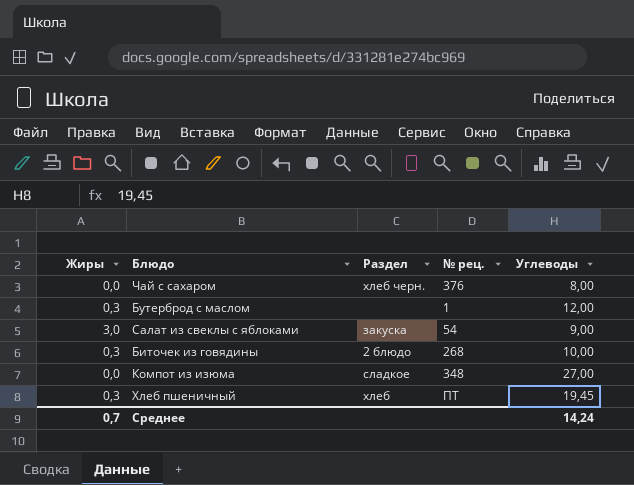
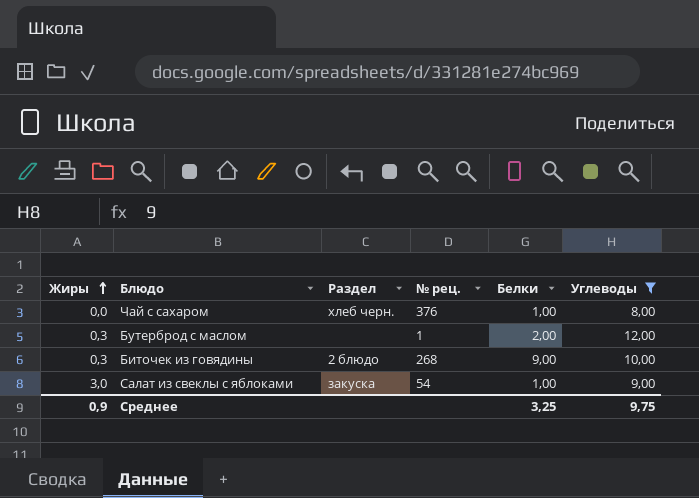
filter: none -> Углеводы <= 12,00
row order: none -> Жиры ascending
column Белки | position: none -> 5
Среднее | Жиры: 0,7 -> 0,9
Среднее | Углеводы: 14,24 -> 9,75

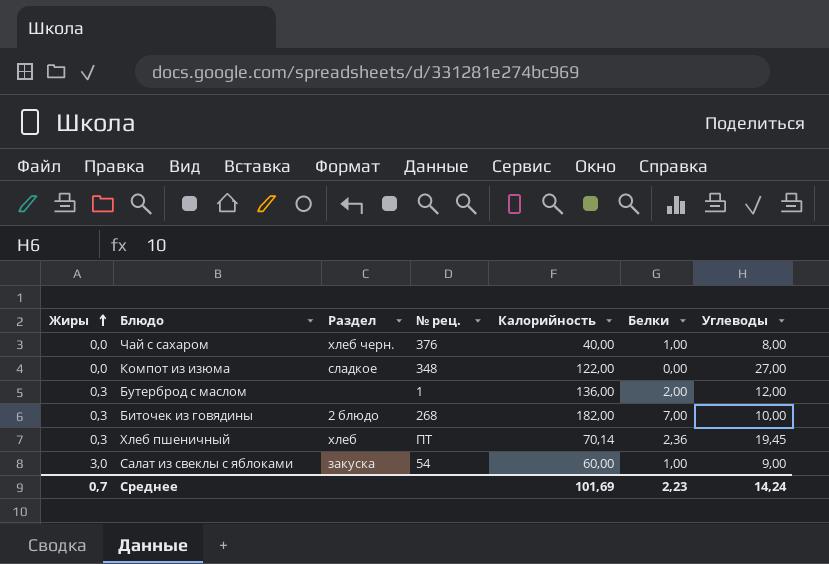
filter: Углеводы <= 12,00 -> none
column Калорийность | position: none -> 5
Биточек из говядины | Белки: 9,00 -> 7,00
Среднее | Жиры: 0,9 -> 0,7
Среднее | Белки: 3,25 -> 2,23
Среднее | Углеводы: 9,75 -> 14,24

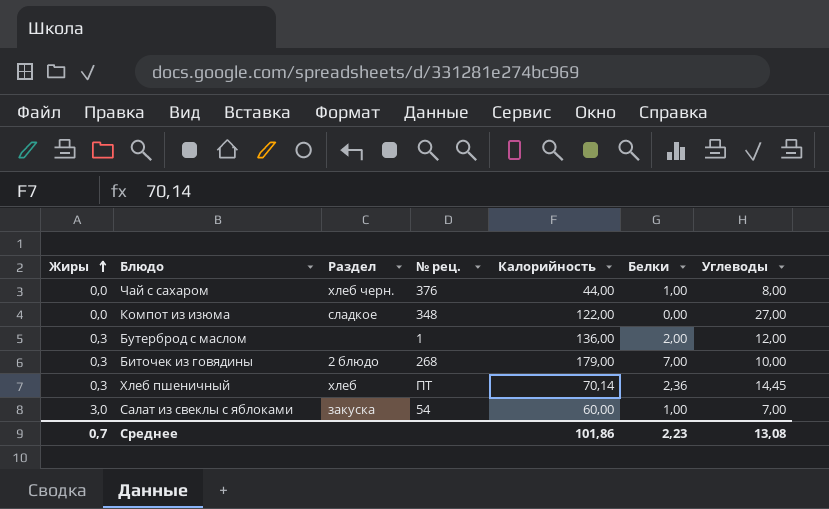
Чай с сахаром | Калорийность: 40,00 -> 44,00
Биточек из говядины | Калорийность: 182,00 -> 179,00
Хлеб пшеничный | Углеводы: 19,45 -> 14,45
Салат из свеклы с яблоками | Углеводы: 9,00 -> 7,00
Среднее | Калорийность: 101,69 -> 101,86
Среднее | Углеводы: 14,24 -> 13,08

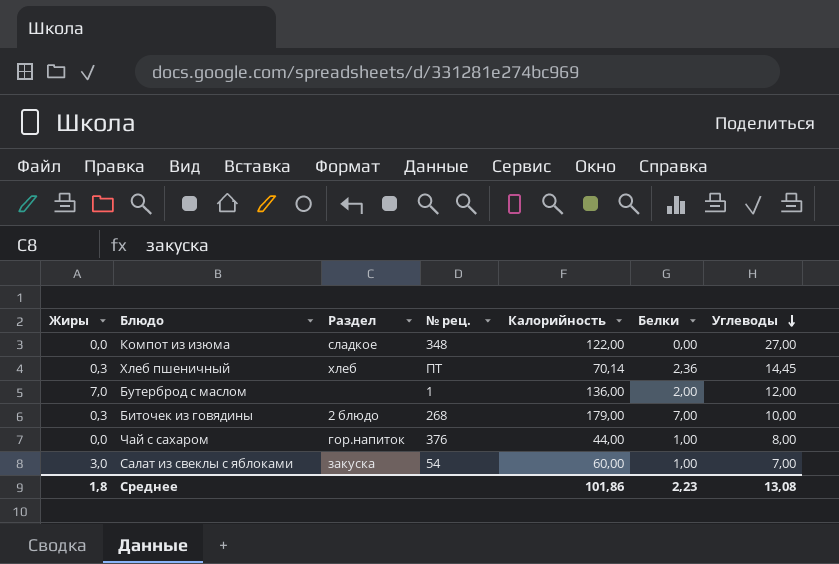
row order: Жиры ascending -> Углеводы descending
Бутерброд с маслом | Жиры: 0,3 -> 7,0
Чай с сахаром | Раздел: хлеб черн. -> гор.напиток
Среднее | Жиры: 0,7 -> 1,8

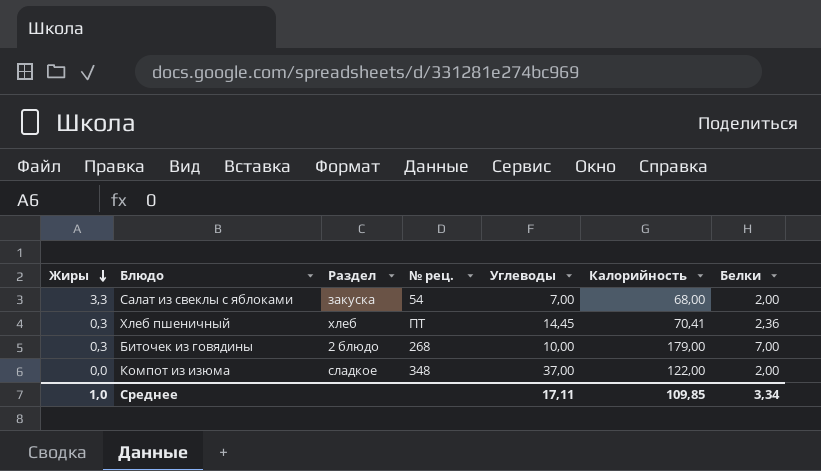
row order: Углеводы descending -> Жиры descending
column Углеводы | position: 7 -> 5
row Бутерброд с маслом: 7,0 | none | 1 | 136,00 | 2,00 | 12,00 -> none
row Чай с сахаром: 0,0 | гор.напиток | 376 | 44,00 | 1,00 | 8,00 -> none
Салат из свеклы с яблоками | Жиры: 3,0 -> 3,3
Салат из свеклы с яблоками | Калорийность: 60,00 -> 68,00
Салат из свеклы с яблоками | Белки: 1,00 -> 2,00
Хлеб пшеничный | Калорийность: 70,14 -> 70,41
Компот из изюма | Углеводы: 27,00 -> 37,00
Компот из изюма | Белки: 0,00 -> 2,00
Среднее | Жиры: 1,8 -> 1,0
Среднее | Углеводы: 13,08 -> 17,11
Среднее | Калорийность: 101,86 -> 109,85
Среднее | Белки: 2,23 -> 3,34

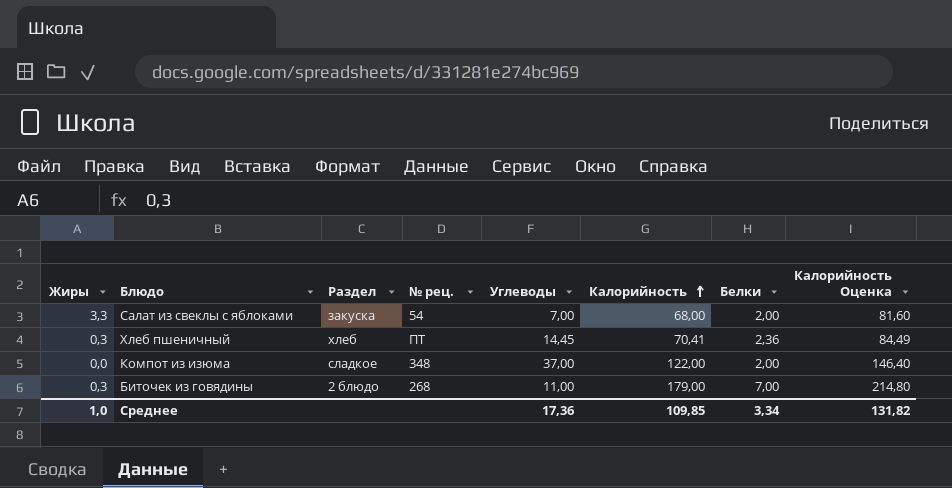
row order: Жиры descending -> Калорийность ascending
column Калорийность Оценка | formula: none -> [Калорийность] * 1,2
Биточек из говядины | Углеводы: 10,00 -> 11,00
Среднее | Углеводы: 17,11 -> 17,36

